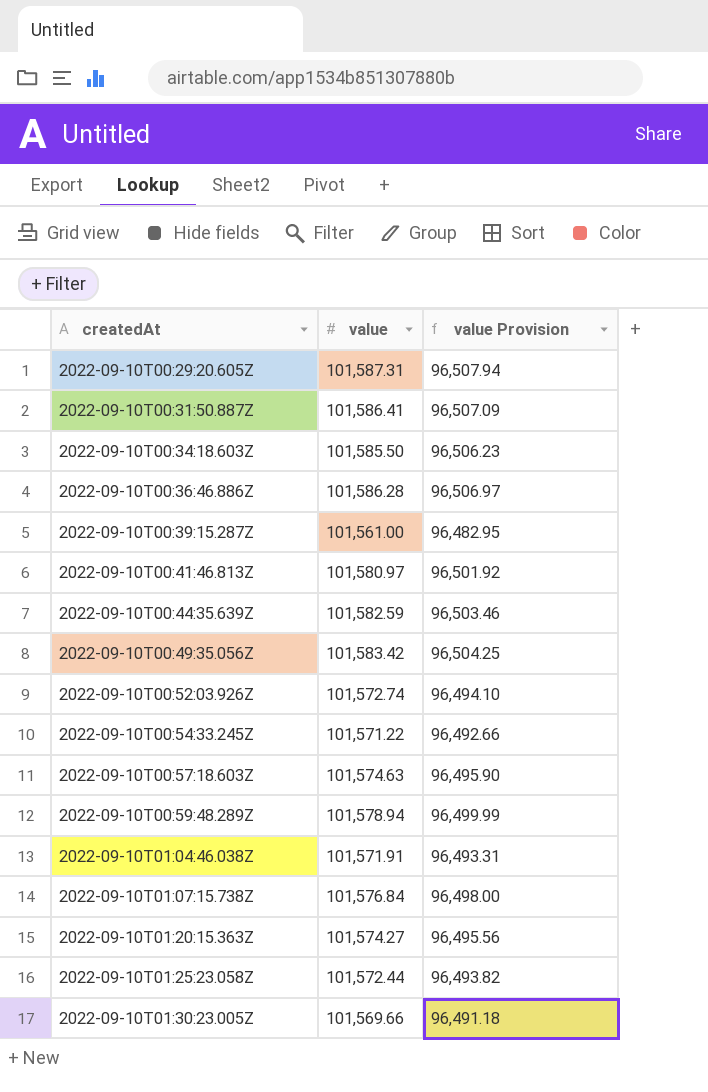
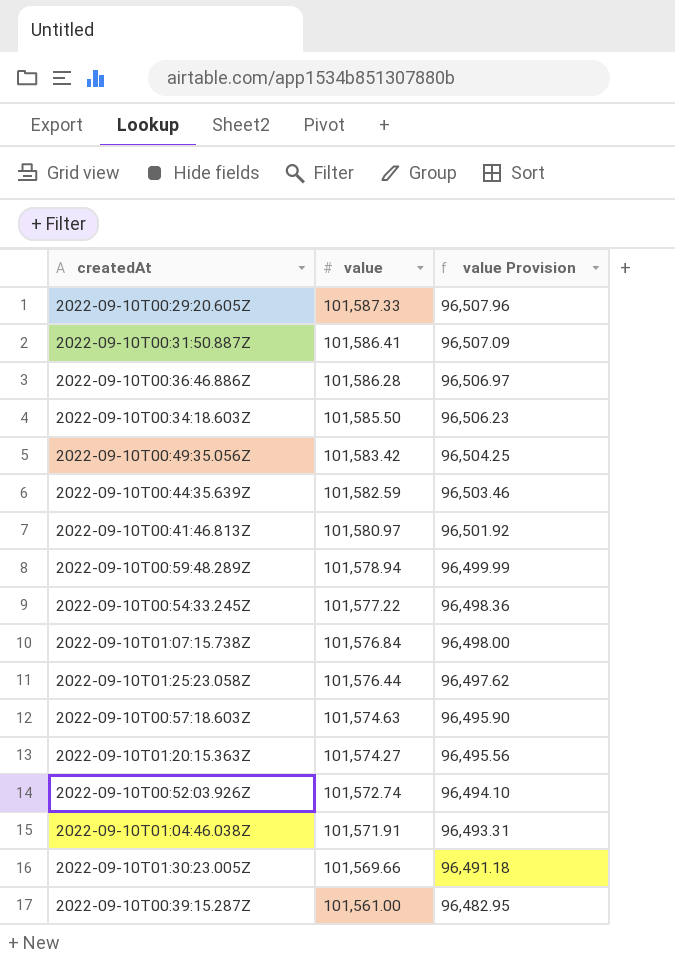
row order: createdAt ascending -> value descending
2022-09-10T00:29:20.605Z | value: 101,587.31 -> 101,587.33
2022-09-10T00:29:20.605Z | value Provision: 96,507.94 -> 96,507.96
2022-09-10T00:54:33.245Z | value: 101,571.22 -> 101,577.22
2022-09-10T00:54:33.245Z | value Provision: 96,492.66 -> 96,498.36
2022-09-10T01:25:23.058Z | value: 101,572.44 -> 101,576.44
2022-09-10T01:25:23.058Z | value Provision: 96,493.82 -> 96,497.62

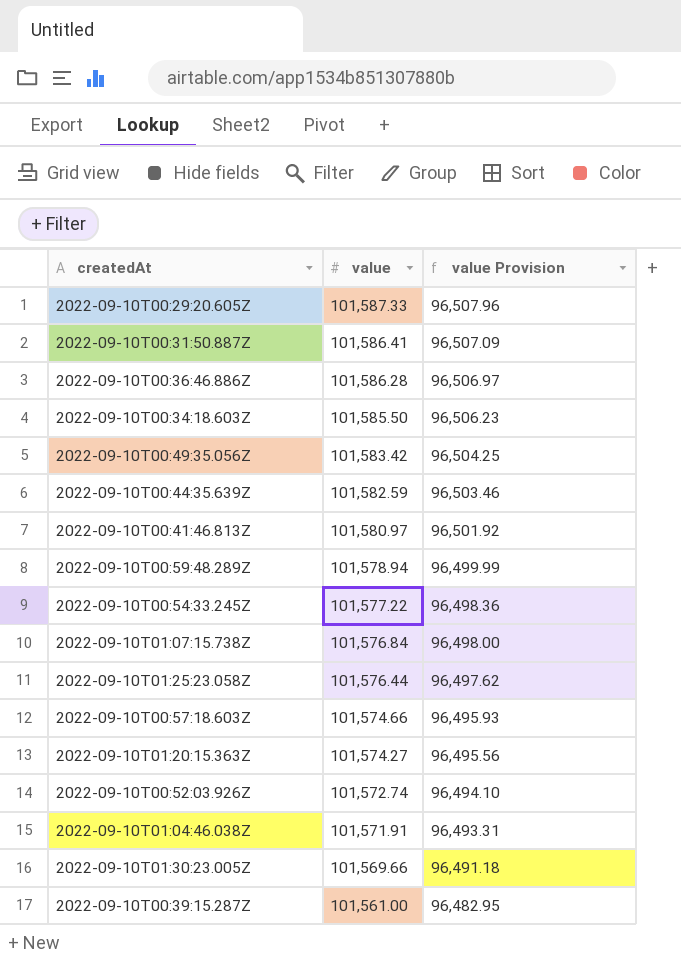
2022-09-10T00:57:18.603Z | value: 101,574.63 -> 101,574.66
2022-09-10T00:57:18.603Z | value Provision: 96,495.90 -> 96,495.93

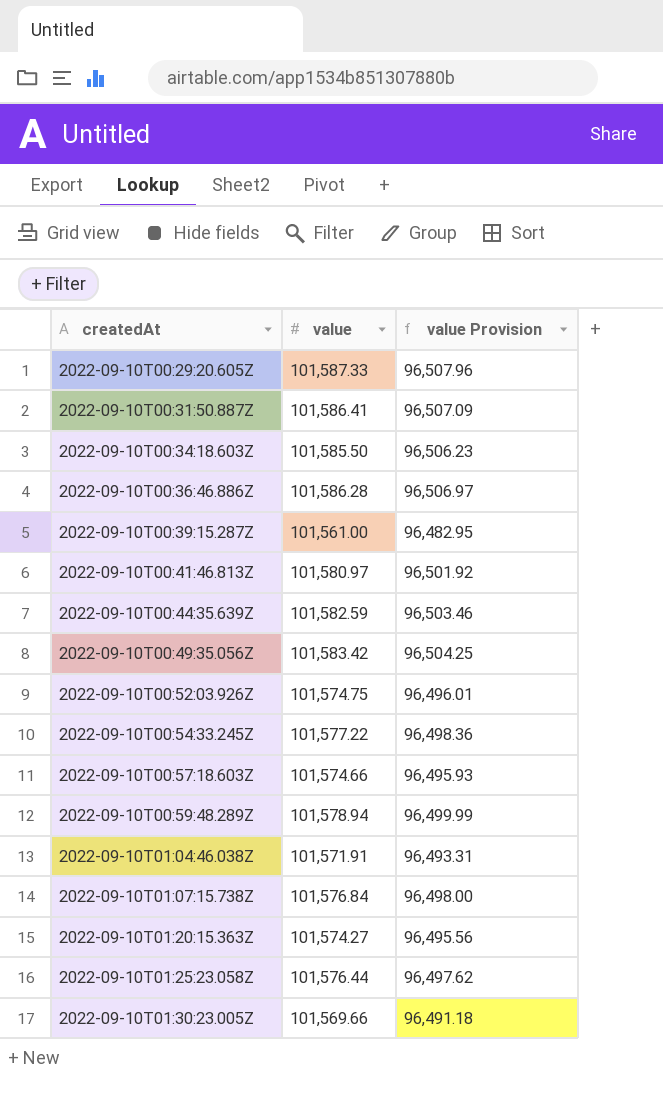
row order: value descending -> createdAt ascending
2022-09-10T00:52:03.926Z | value: 101,572.74 -> 101,574.75
2022-09-10T00:52:03.926Z | value Provision: 96,494.10 -> 96,496.01

